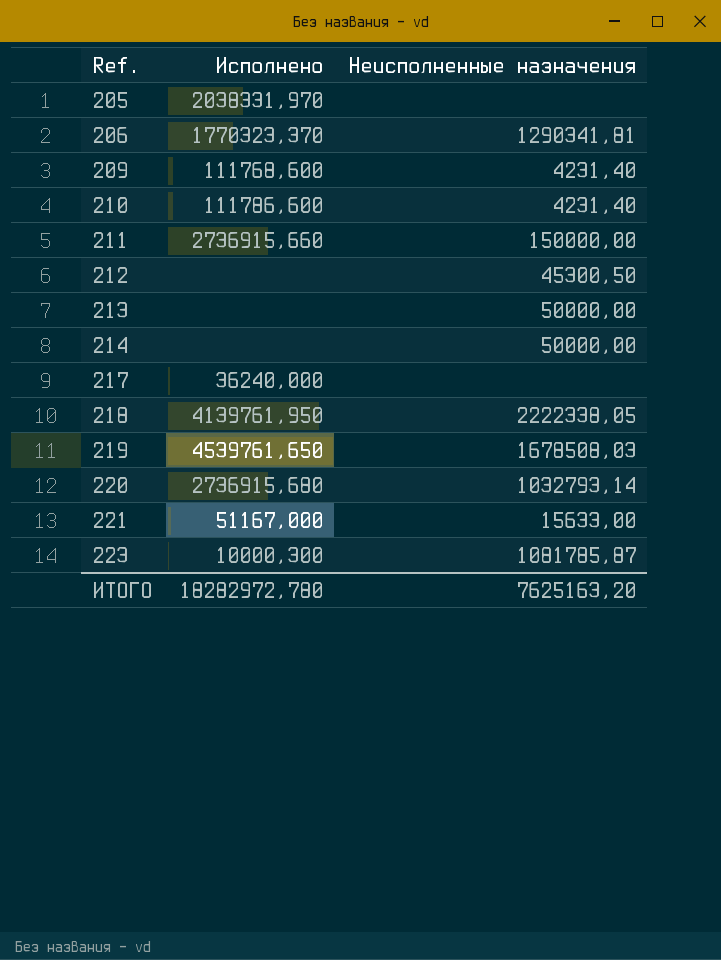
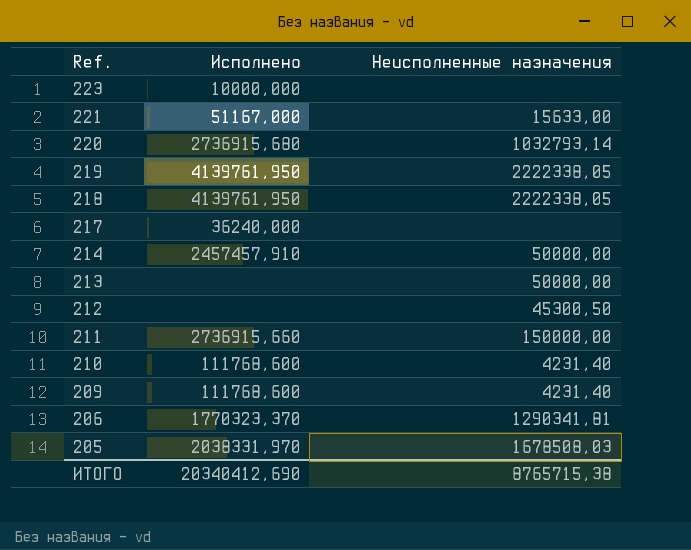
row order: Ref. ascending -> Ref. descending
223 | Исполнено: 10000,300 -> 10000,000
223 | Неисполненные назначения: 1081785,87 -> none
219 | Исполнено: 4539761,650 -> 4139761,950
219 | Неисполненные назначения: 1678508,03 -> 2222338,05
214 | Исполнено: none -> 2457457,910
210 | Исполнено: 111786,600 -> 111768,600
205 | Неисполненные назначения: none -> 1678508,03
ИТОГО | Исполнено: 18282972,780 -> 20340412,690
ИТОГО | Неисполненные назначения: 7625163,20 -> 8765715,38

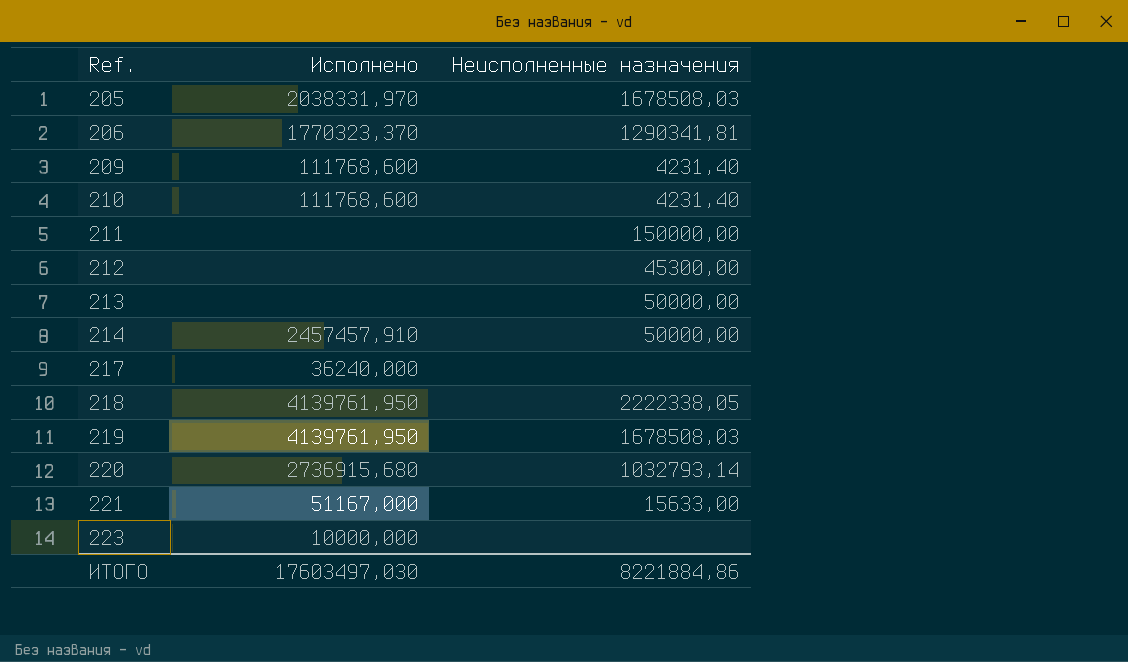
row order: Ref. descending -> Ref. ascending
211 | Исполнено: 2736915,660 -> none
212 | Неисполненные назначения: 45300,50 -> 45300,00
219 | Неисполненные назначения: 2222338,05 -> 1678508,03
ИТОГО | Исполнено: 20340412,690 -> 17603497,030
ИТОГО | Неисполненные назначения: 8765715,38 -> 8221884,86

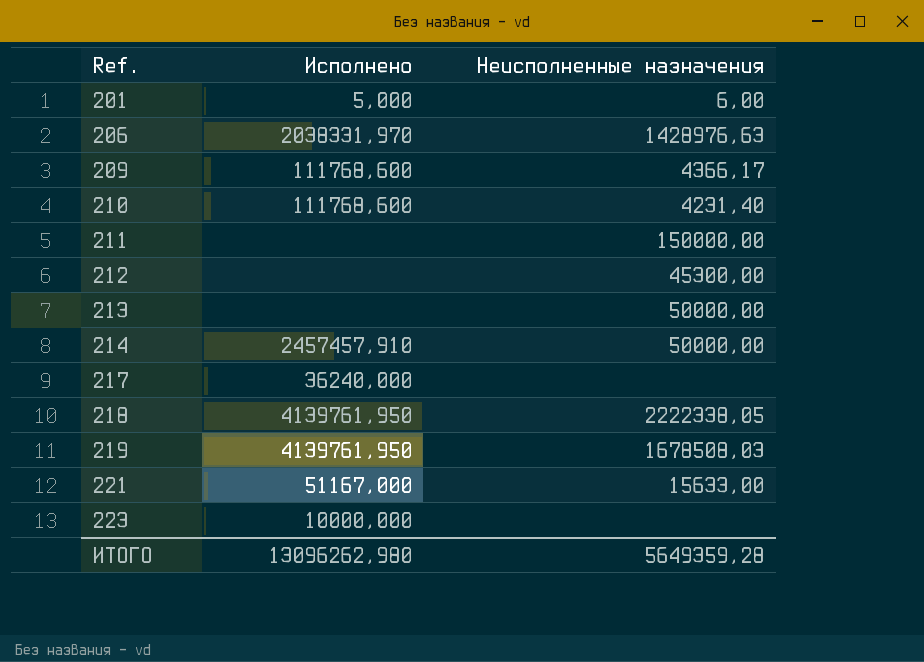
row 205: 2038331,970 | 1678508,03 -> none
row 220: 2736915,680 | 1032793,14 -> none
row 201: none -> 5,000 | 6,00
206 | Исполнено: 1770323,370 -> 2038331,970
206 | Неисполненные назначения: 1290341,81 -> 1428976,63
209 | Неисполненные назначения: 4231,40 -> 4366,17
ИТОГО | Исполнено: 17603497,030 -> 13096262,980
ИТОГО | Неисполненные назначения: 8221884,86 -> 5649359,28

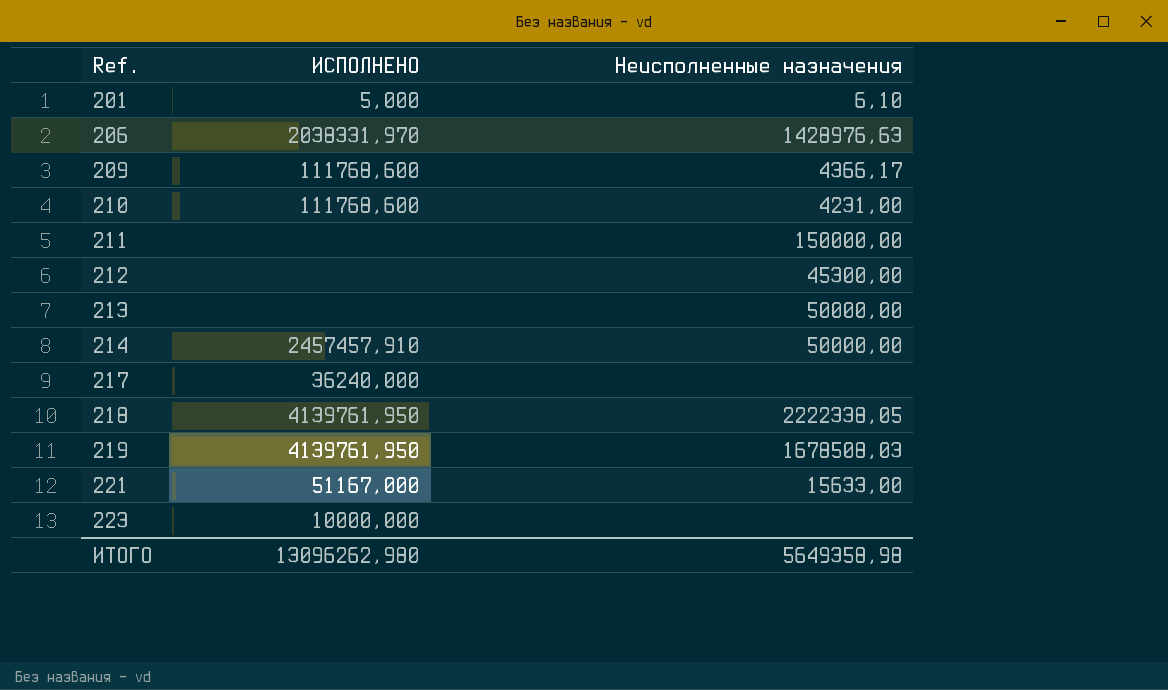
column name: Исполнено -> ИСПОЛНЕНО
201 | Неисполненные назначения: 6,00 -> 6,10
210 | Неисполненные назначения: 4231,40 -> 4231,00
ИТОГО | Неисполненные назначения: 5649359,28 -> 5649358,98

